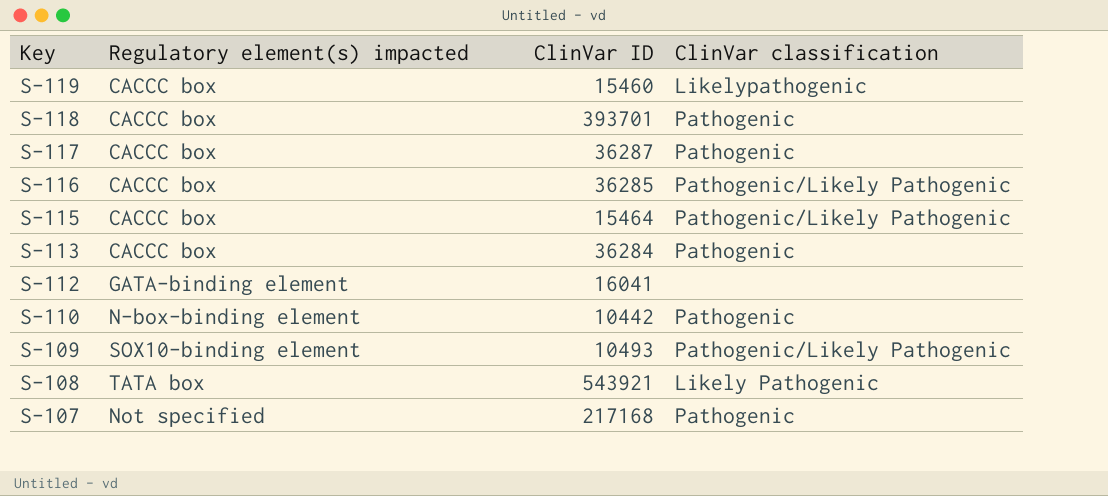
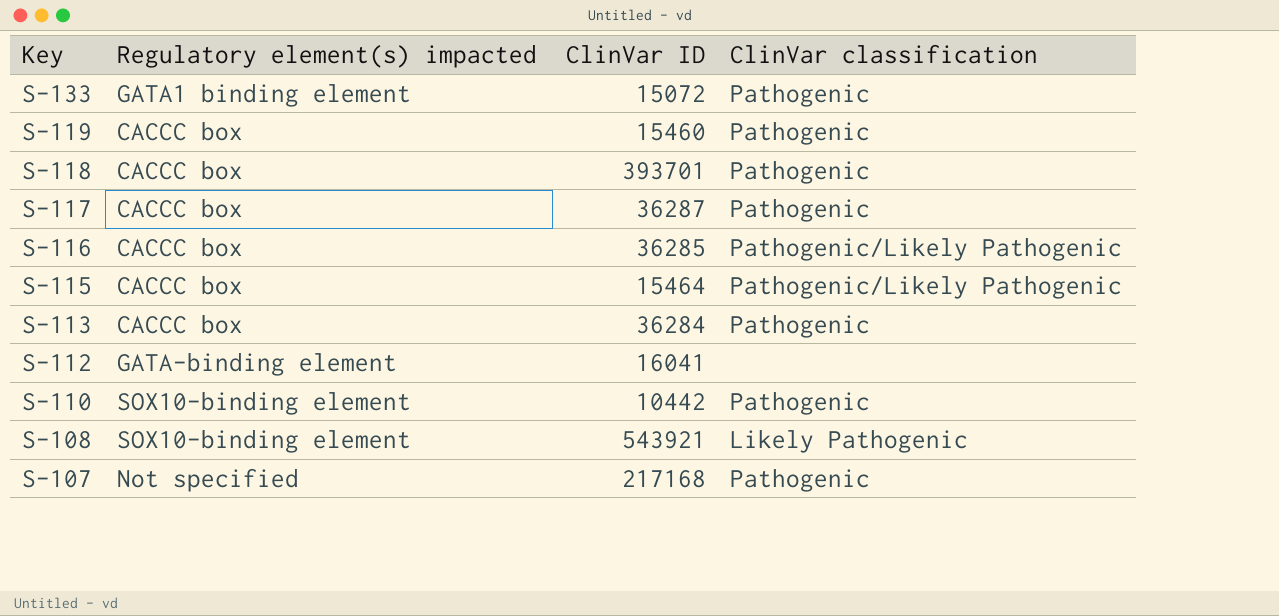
row S-109: SOX10-binding element | 10493 | Pathogenic/Likely Pathogenic -> none
row S-133: none -> GATA1 binding element | 15072 | Pathogenic
S-119 | ClinVar classification: Likelypathogenic -> Pathogenic
S-110 | Regulatory element(s) impacted: N-box-binding element -> SOX10-binding element
S-108 | Regulatory element(s) impacted: TATA box -> SOX10-binding element

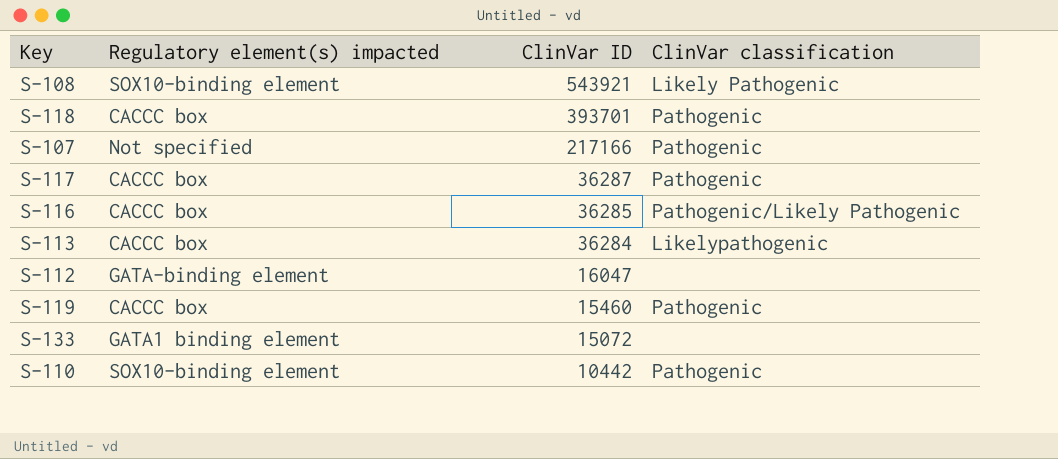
row order: Key descending -> ClinVar ID descending
row S-115: CACCC box | 15464 | Pathogenic/Likely Pathogenic -> none
S-107 | ClinVar ID: 217168 -> 217166
S-113 | ClinVar classification: Pathogenic -> Likelypathogenic
S-112 | ClinVar ID: 16041 -> 16047
S-133 | ClinVar classification: Pathogenic -> none

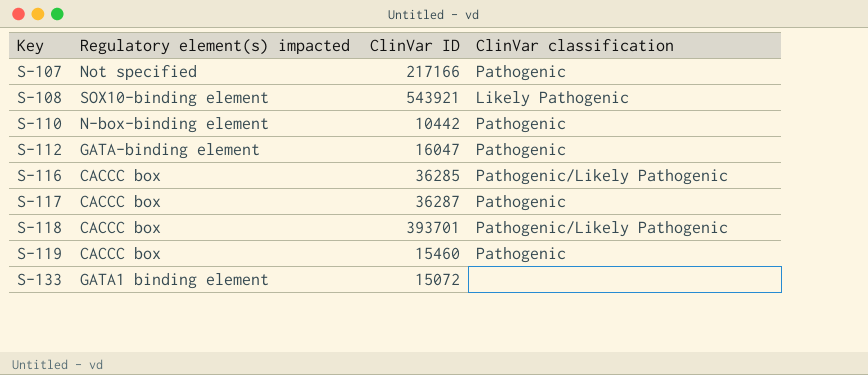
row order: ClinVar ID descending -> Key ascending
row S-113: CACCC box | 36284 | Likelypathogenic -> none
S-110 | Regulatory element(s) impacted: SOX10-binding element -> N-box-binding element
S-112 | ClinVar classification: none -> Pathogenic
S-118 | ClinVar classification: Pathogenic -> Pathogenic/Likely Pathogenic

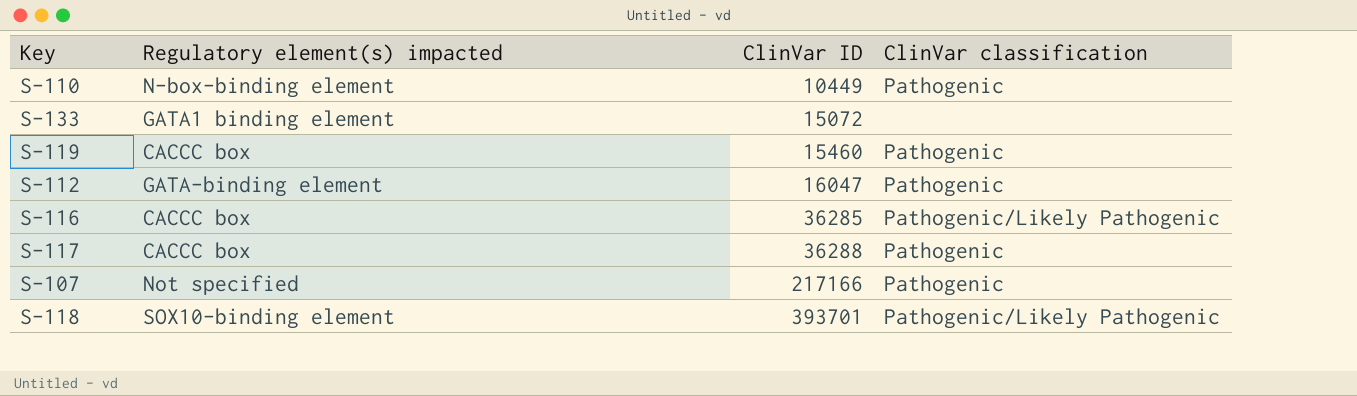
row order: Key ascending -> ClinVar ID ascending
row S-108: SOX10-binding element | 543921 | Likely Pathogenic -> none
S-110 | ClinVar ID: 10442 -> 10449
S-117 | ClinVar ID: 36287 -> 36288
S-118 | Regulatory element(s) impacted: CACCC box -> SOX10-binding element

